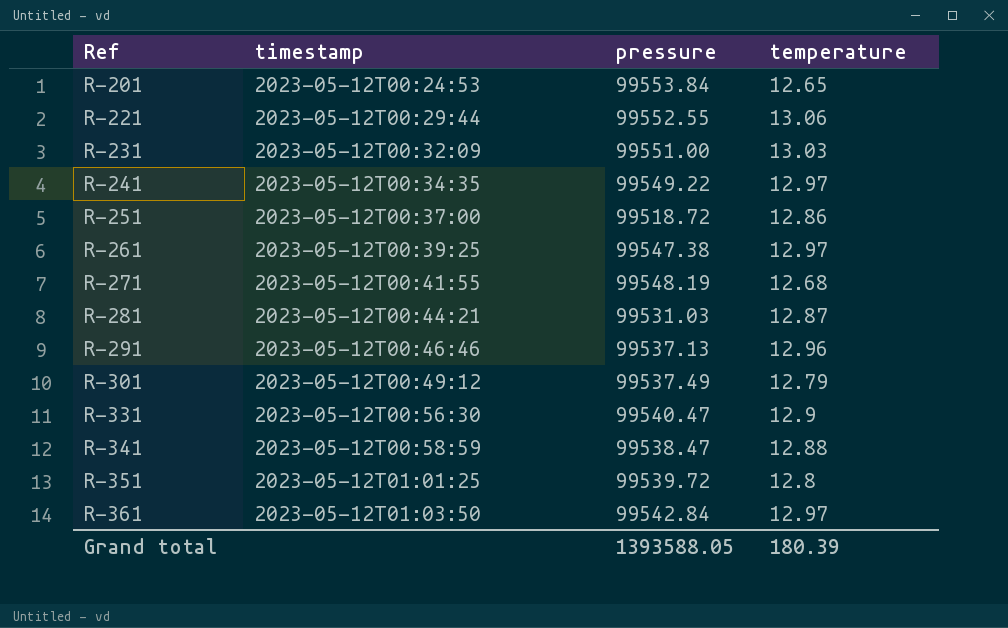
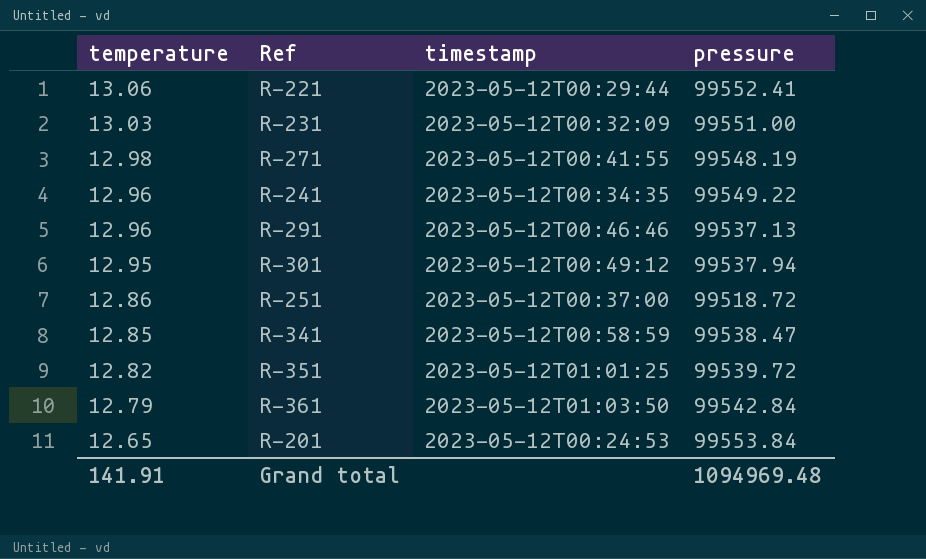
row order: Ref ascending -> temperature descending
column temperature | position: 4 -> 1
row R-261: 2023-05-12T00:39:25 | 99547.38 | 12.97 -> none
row R-281: 2023-05-12T00:44:21 | 99531.03 | 12.87 -> none
row R-331: 2023-05-12T00:56:30 | 99540.47 | 12.9 -> none
R-221 | pressure: 99552.55 -> 99552.41
R-271 | temperature: 12.68 -> 12.98
R-241 | temperature: 12.97 -> 12.96
R-301 | temperature: 12.79 -> 12.95
R-301 | pressure: 99537.49 -> 99537.94
R-341 | temperature: 12.88 -> 12.85
R-351 | temperature: 12.8 -> 12.82
R-361 | temperature: 12.97 -> 12.79
Grand total | temperature: 180.39 -> 141.91
Grand total | pressure: 1393588.05 -> 1094969.48

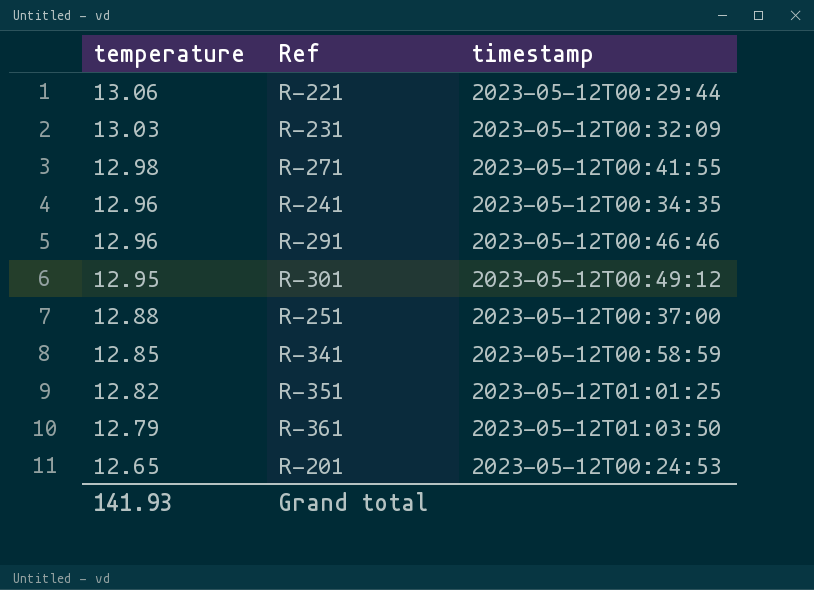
column pressure | position: 4 -> none
R-251 | temperature: 12.86 -> 12.88
Grand total | temperature: 141.91 -> 141.93

